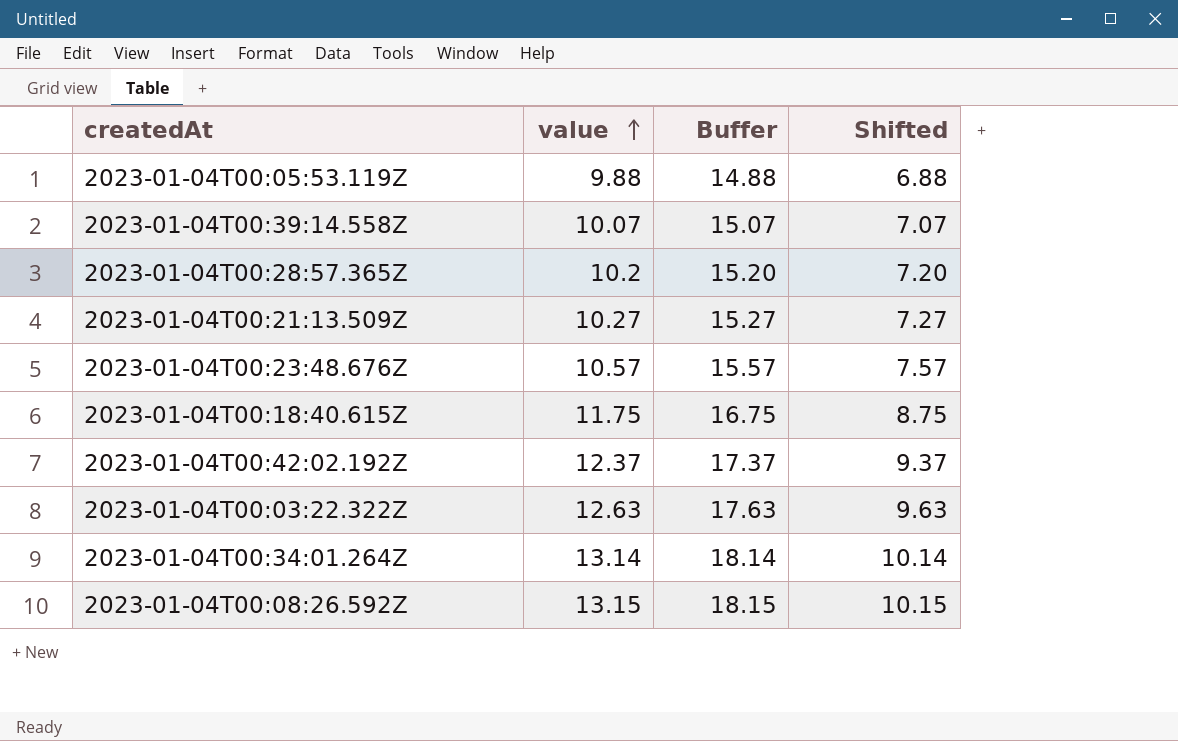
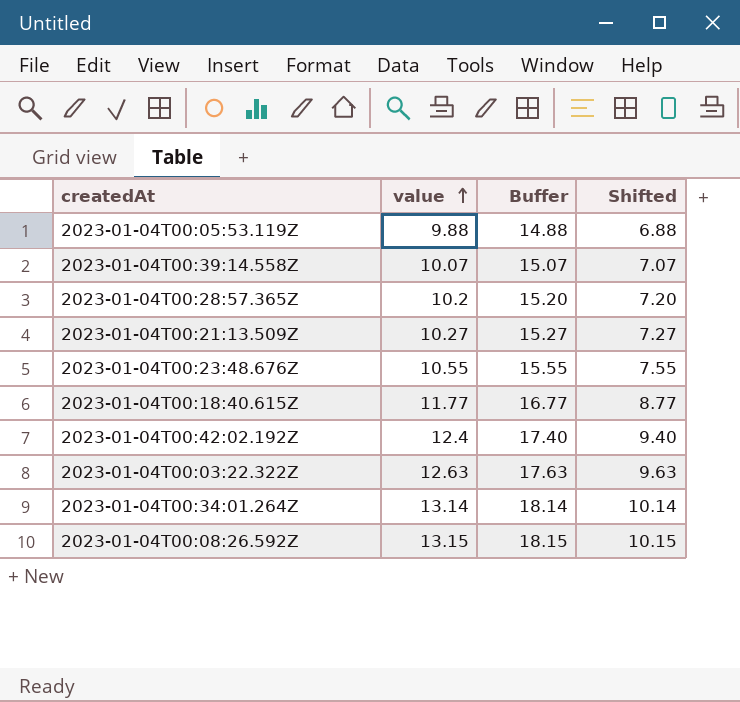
2023-01-04T00:23:48.676Z | value: 10.57 -> 10.55
2023-01-04T00:23:48.676Z | Buffer: 15.57 -> 15.55
2023-01-04T00:23:48.676Z | Shifted: 7.57 -> 7.55
2023-01-04T00:18:40.615Z | value: 11.75 -> 11.77
2023-01-04T00:18:40.615Z | Buffer: 16.75 -> 16.77
2023-01-04T00:18:40.615Z | Shifted: 8.75 -> 8.77
2023-01-04T00:42:02.192Z | value: 12.37 -> 12.4
2023-01-04T00:42:02.192Z | Buffer: 17.37 -> 17.40
2023-01-04T00:42:02.192Z | Shifted: 9.37 -> 9.40

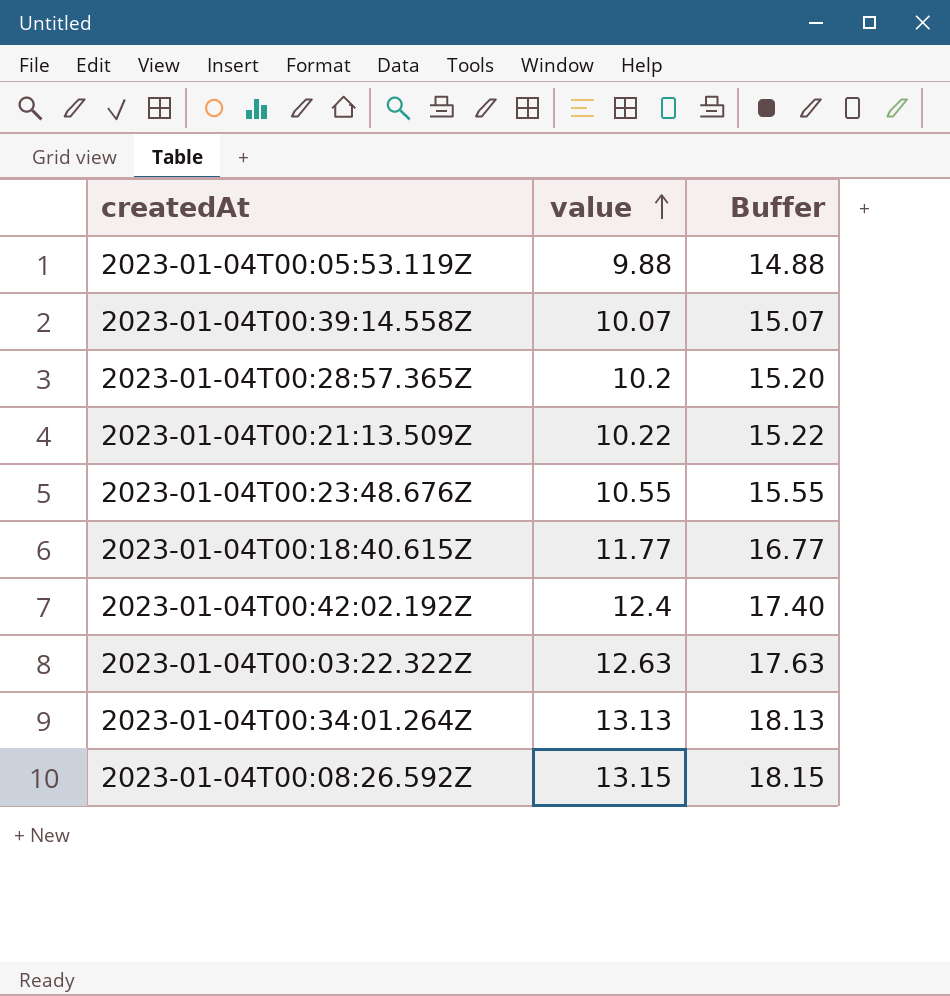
column Shifted | formula: [value] - 3 -> none
2023-01-04T00:21:13.509Z | value: 10.27 -> 10.22
2023-01-04T00:21:13.509Z | Buffer: 15.27 -> 15.22
2023-01-04T00:34:01.264Z | value: 13.14 -> 13.13
2023-01-04T00:34:01.264Z | Buffer: 18.14 -> 18.13

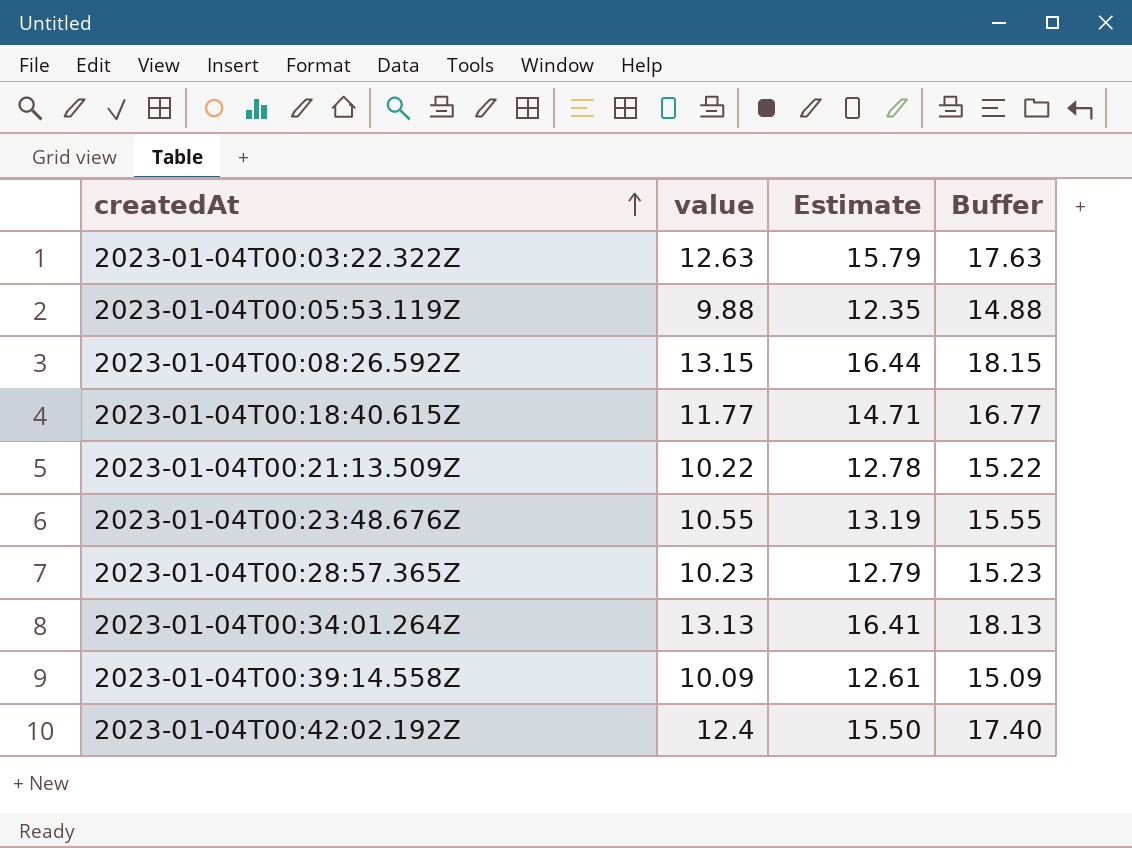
row order: value ascending -> createdAt ascending
column Estimate | formula: none -> [value] * 1.25
2023-01-04T00:28:57.365Z | value: 10.2 -> 10.23
2023-01-04T00:28:57.365Z | Buffer: 15.20 -> 15.23
2023-01-04T00:39:14.558Z | value: 10.07 -> 10.09
2023-01-04T00:39:14.558Z | Buffer: 15.07 -> 15.09

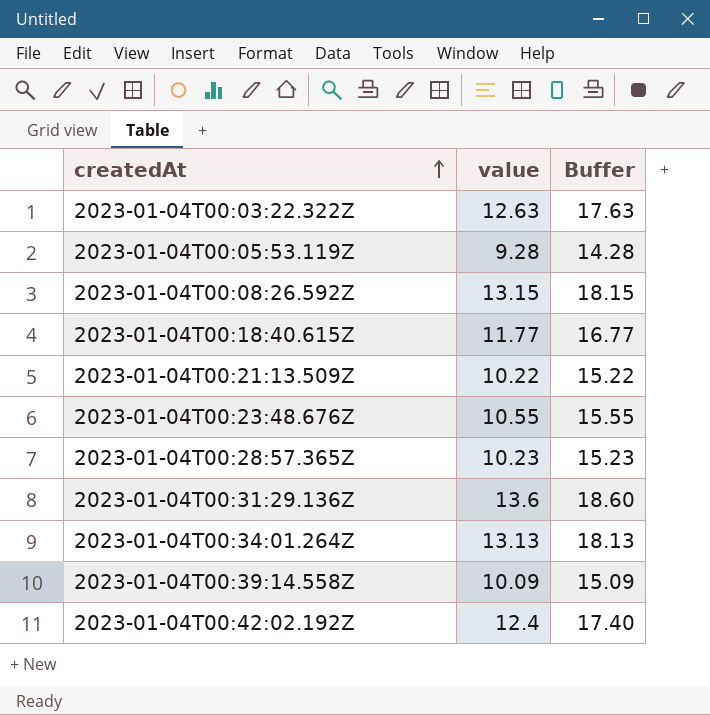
column Estimate | formula: [value] * 1.25 -> none
2023-01-04T00:05:53.119Z | value: 9.88 -> 9.28
2023-01-04T00:05:53.119Z | Buffer: 14.88 -> 14.28
row 2023-01-04T00:31:29.136Z: none -> 13.6 | 18.60

